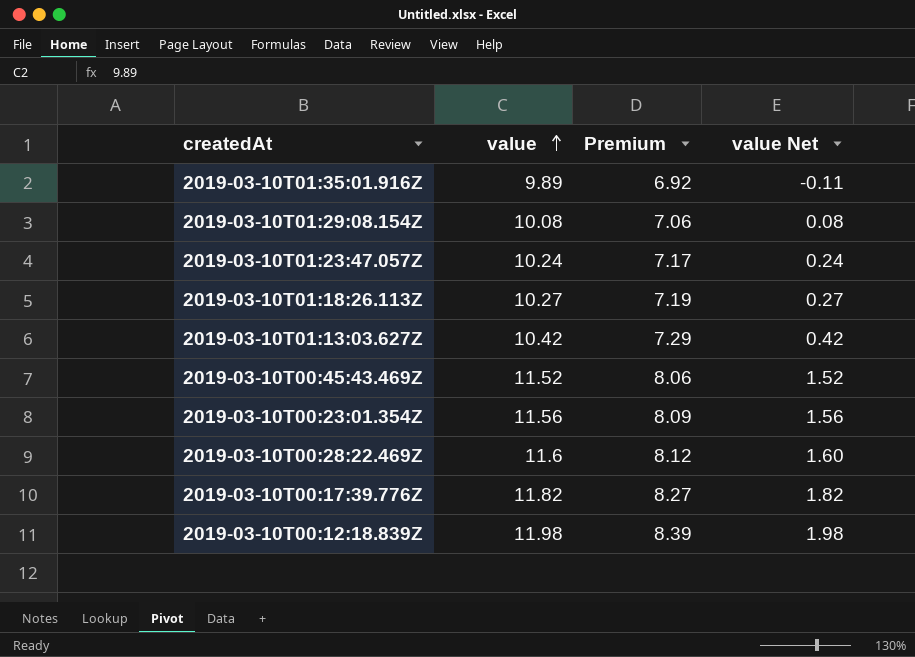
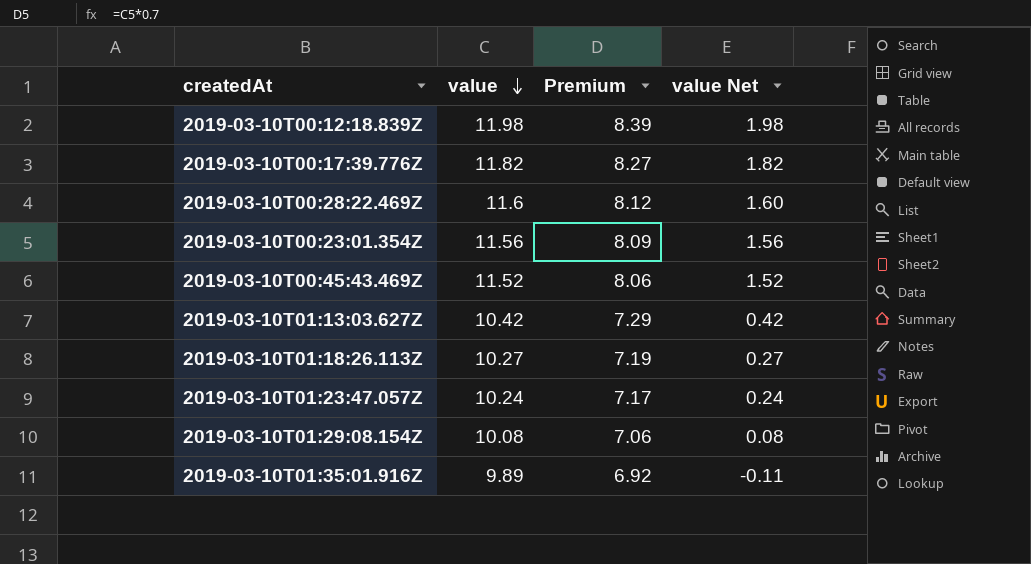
row order: value ascending -> value descending

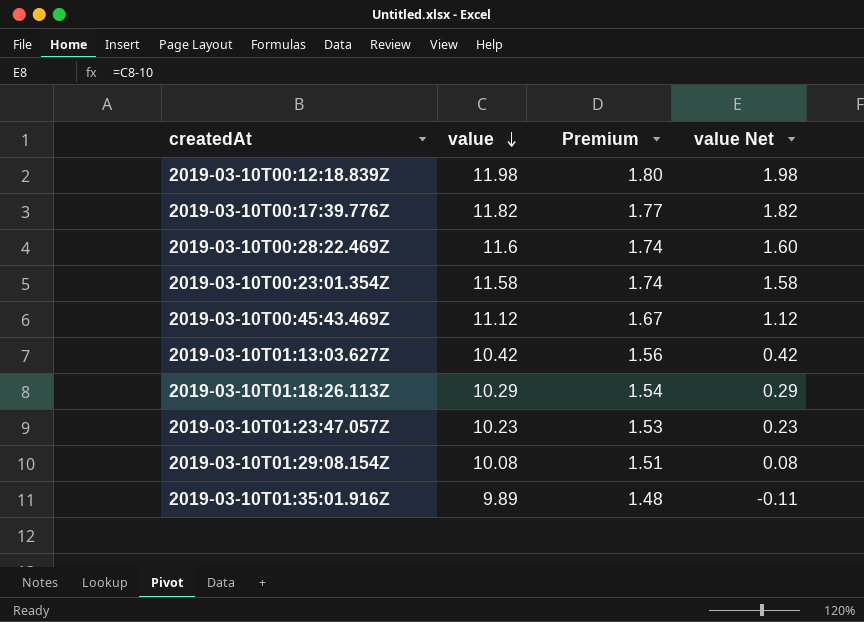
column Premium | formula: [value] * 0.7 -> [value] * 0.15
2019-03-10T00:23:01.354Z | value: 11.56 -> 11.58
2019-03-10T00:23:01.354Z | value Net: 1.56 -> 1.58
2019-03-10T00:45:43.469Z | value: 11.52 -> 11.12
2019-03-10T00:45:43.469Z | value Net: 1.52 -> 1.12
2019-03-10T01:18:26.113Z | value: 10.27 -> 10.29
2019-03-10T01:18:26.113Z | value Net: 0.27 -> 0.29
2019-03-10T01:23:47.057Z | value: 10.24 -> 10.23
2019-03-10T01:23:47.057Z | value Net: 0.24 -> 0.23

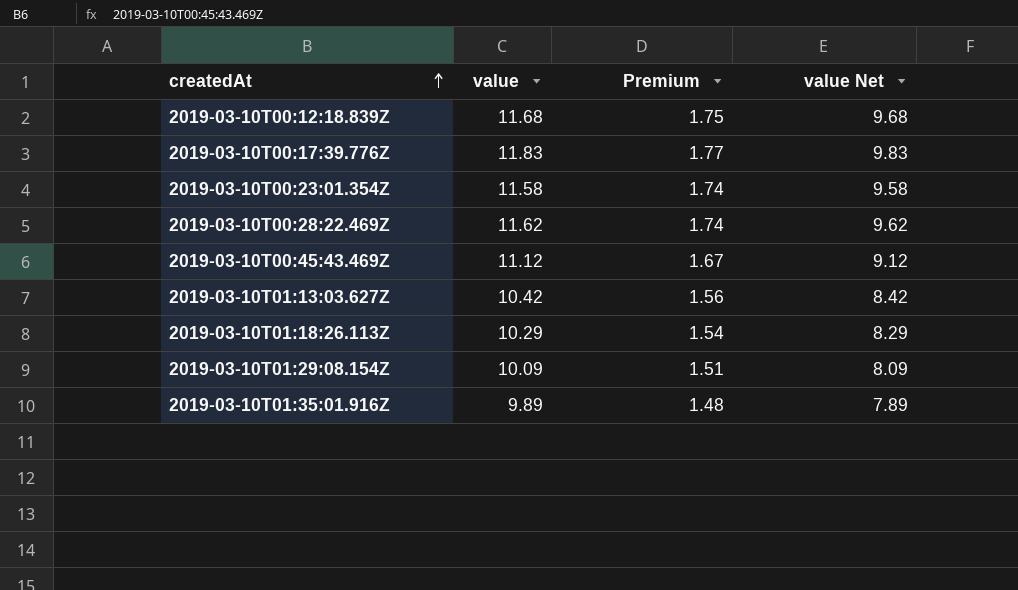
row order: value descending -> createdAt ascending
column value Net | formula: [value] - 10 -> [value] - 2
row 2019-03-10T01:23:47.057Z: 10.23 | 1.53 | 0.23 -> none
2019-03-10T00:12:18.839Z | value: 11.98 -> 11.68
2019-03-10T00:12:18.839Z | Premium: 1.80 -> 1.75
2019-03-10T00:17:39.776Z | value: 11.82 -> 11.83
2019-03-10T00:28:22.469Z | value: 11.6 -> 11.62
2019-03-10T01:29:08.154Z | value: 10.08 -> 10.09

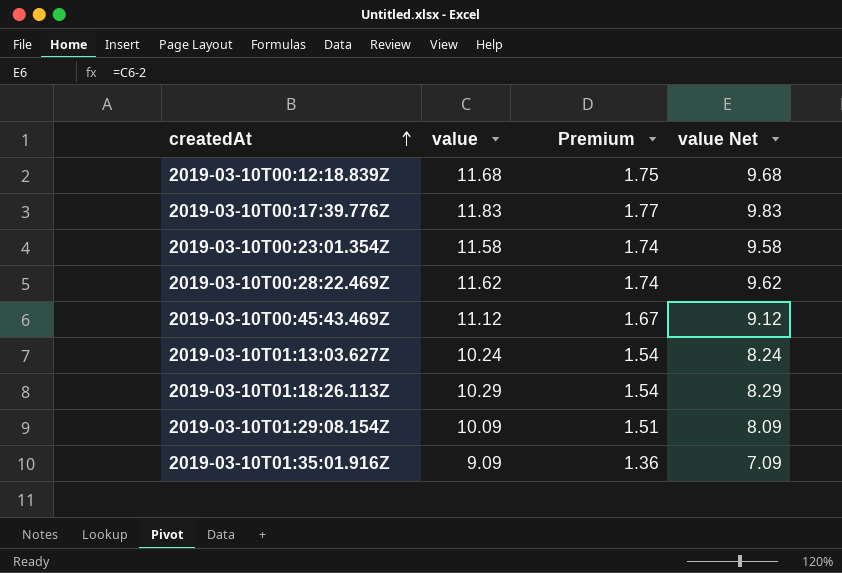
2019-03-10T01:13:03.627Z | value: 10.42 -> 10.24
2019-03-10T01:13:03.627Z | Premium: 1.56 -> 1.54
2019-03-10T01:13:03.627Z | value Net: 8.42 -> 8.24
2019-03-10T01:35:01.916Z | value: 9.89 -> 9.09
2019-03-10T01:35:01.916Z | Premium: 1.48 -> 1.36
2019-03-10T01:35:01.916Z | value Net: 7.89 -> 7.09

